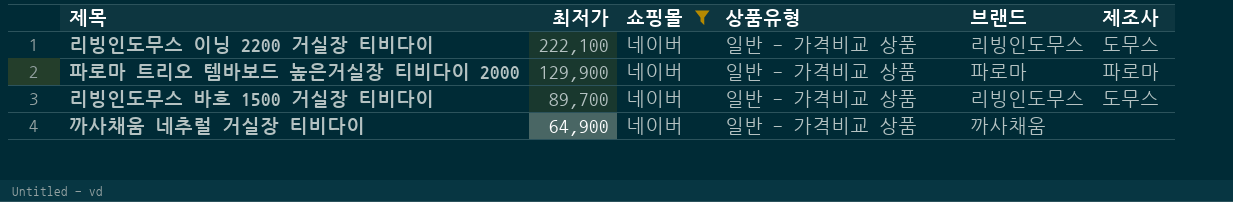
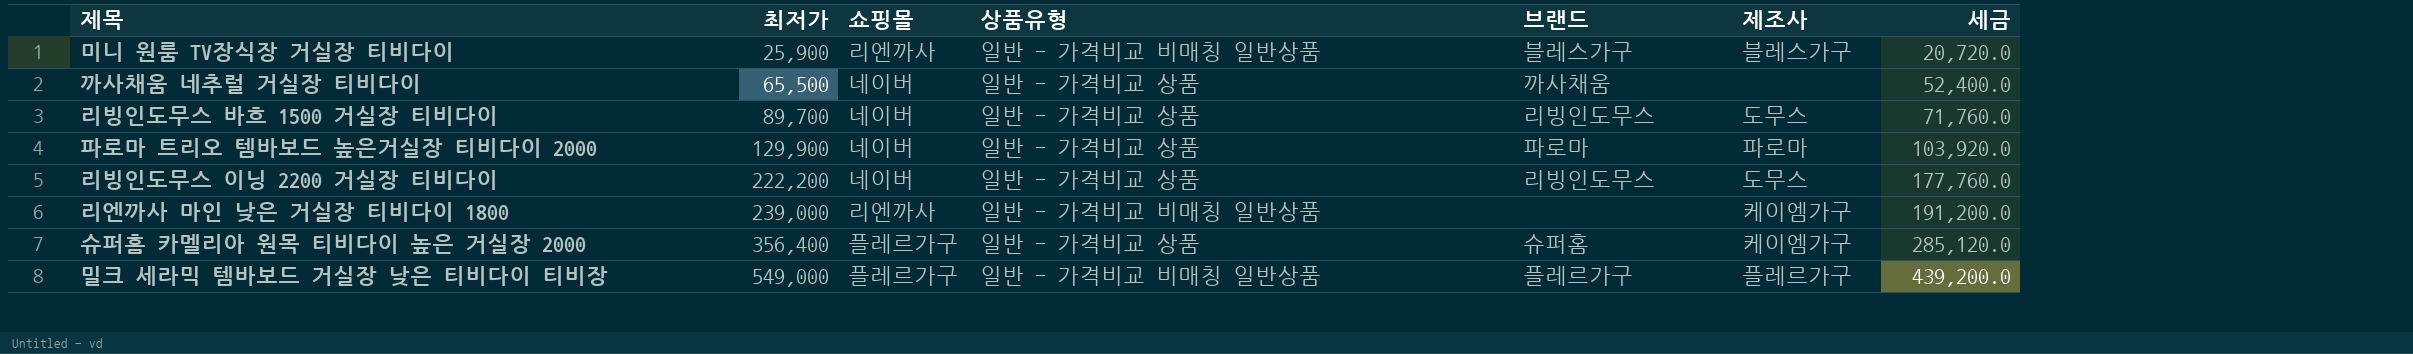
filter: 쇼핑몰 = 네이버 -> none
row order: 최저가 descending -> 최저가 ascending
column 세금 | formula: none -> [최저가] * 0.8
까사채움 네추럴 거실장 티비다이 | 최저가: 64,900 -> 65,500
리빙인도무스 이닝 2200 거실장 티비다이 | 최저가: 222,100 -> 222,200

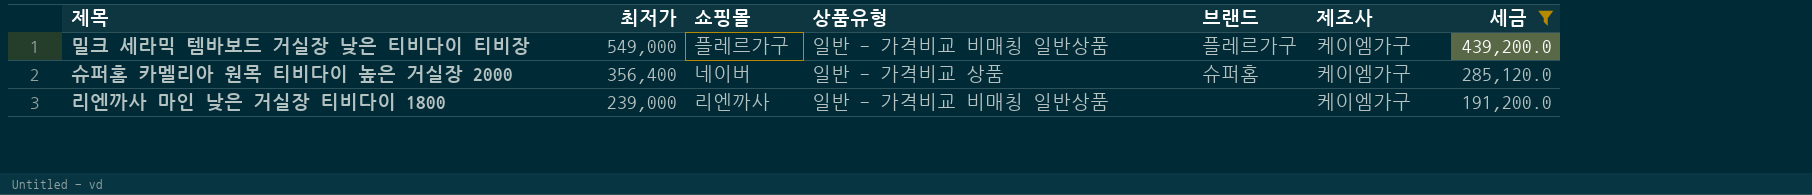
filter: none -> 세금 >= 191,200.0
row order: 최저가 ascending -> 최저가 descending
밀크 세라믹 템바보드 거실장 낮은 티비다이 티비장 | 제조사: 플레르가구 -> 케이엠가구
슈퍼홈 카멜리아 원목 티비다이 높은 거실장 2000 | 쇼핑몰: 플레르가구 -> 네이버

